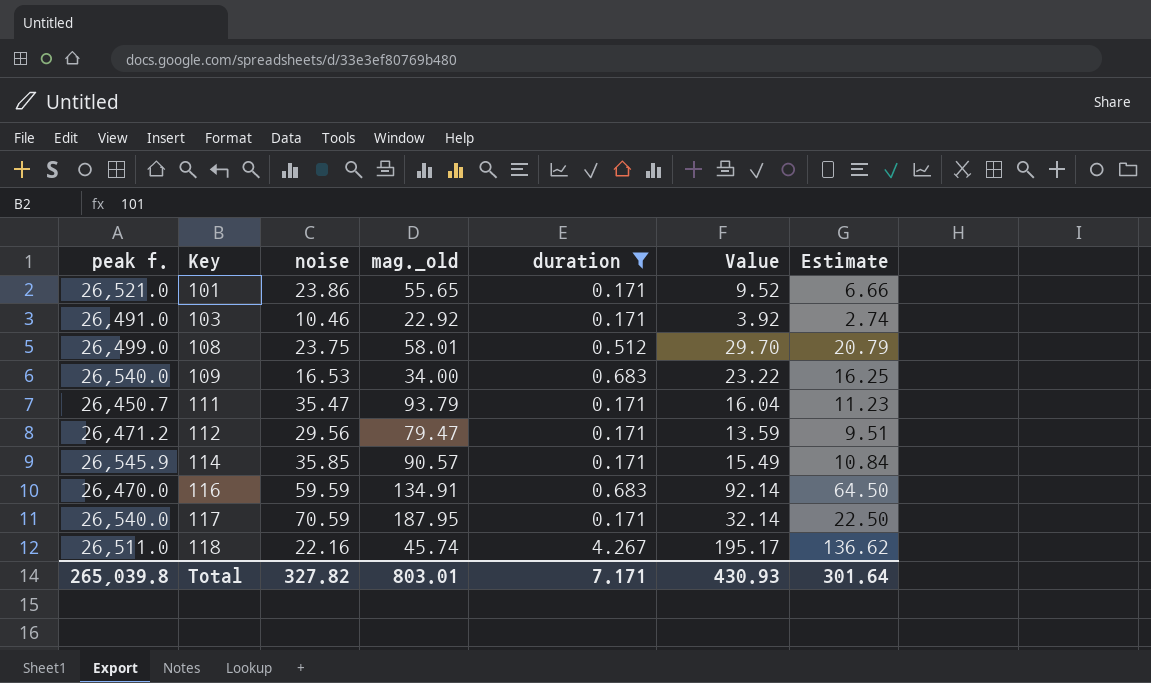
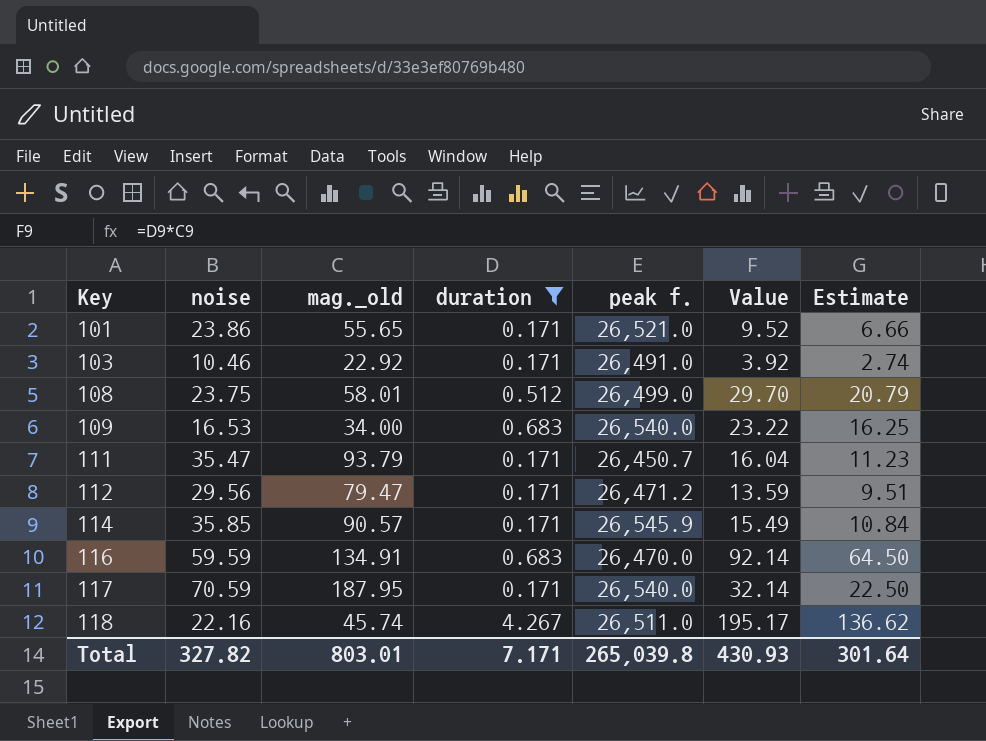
column peak f. | position: 1 -> 5

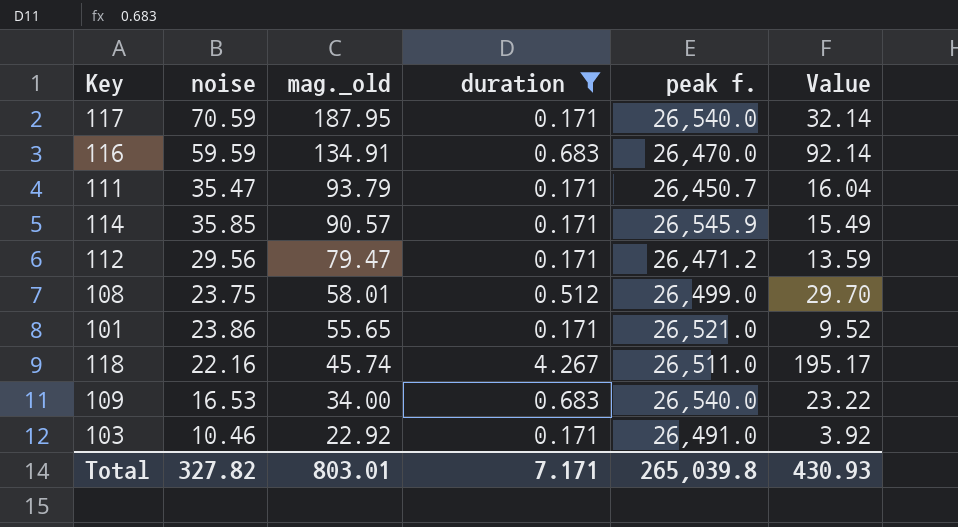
row order: Key ascending -> mag._old descending
column Estimate | formula: [Value] * 0.7 -> none

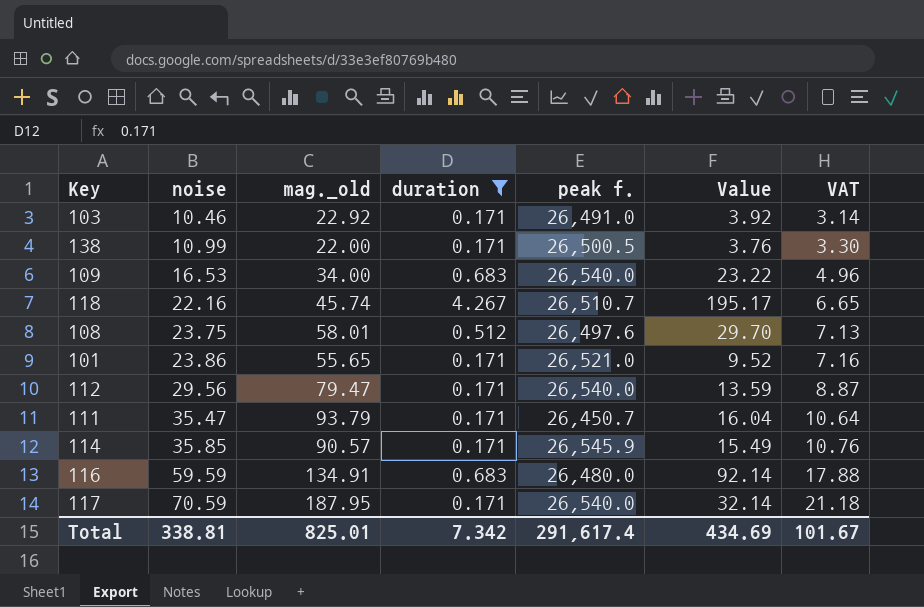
row order: mag._old descending -> noise ascending
column VAT | formula: none -> [noise] * 0.3
row 138: none -> 10.99 | 22.00 | 0.171 | 26,500.5 | 3.76 | 3.30
118 | peak f.: 26,511.0 -> 26,510.7
108 | peak f.: 26,499.0 -> 26,497.6
112 | peak f.: 26,471.2 -> 26,540.0
116 | peak f.: 26,470.0 -> 26,480.0
Total | noise: 327.82 -> 338.81
Total | mag._old: 803.01 -> 825.01
Total | duration: 7.171 -> 7.342
Total | peak f.: 265,039.8 -> 291,617.4
Total | Value: 430.93 -> 434.69

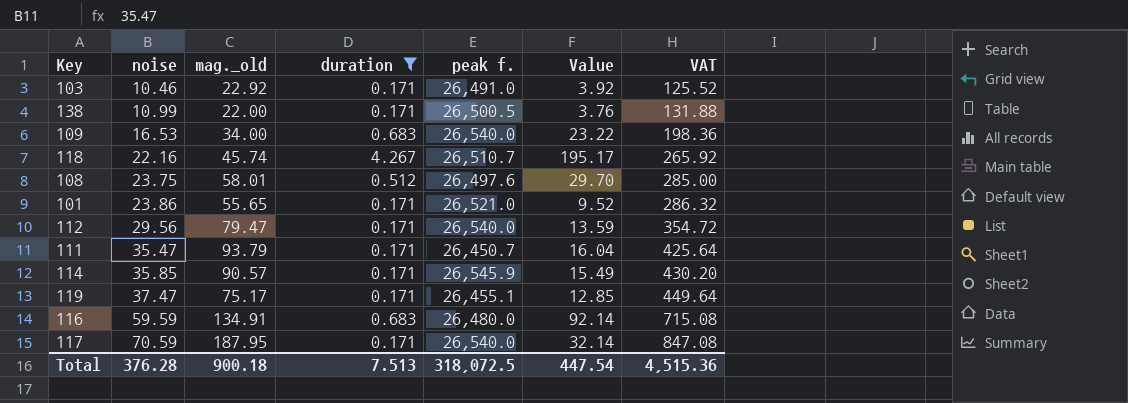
column VAT | formula: [noise] * 0.3 -> [noise] * 12
row 119: none -> 37.47 | 75.17 | 0.171 | 26,455.1 | 12.85 | 449.64
Total | noise: 338.81 -> 376.28
Total | mag._old: 825.01 -> 900.18
Total | duration: 7.342 -> 7.513
Total | peak f.: 291,617.4 -> 318,072.5
Total | Value: 434.69 -> 447.54
Total | VAT: 101.67 -> 4,515.36

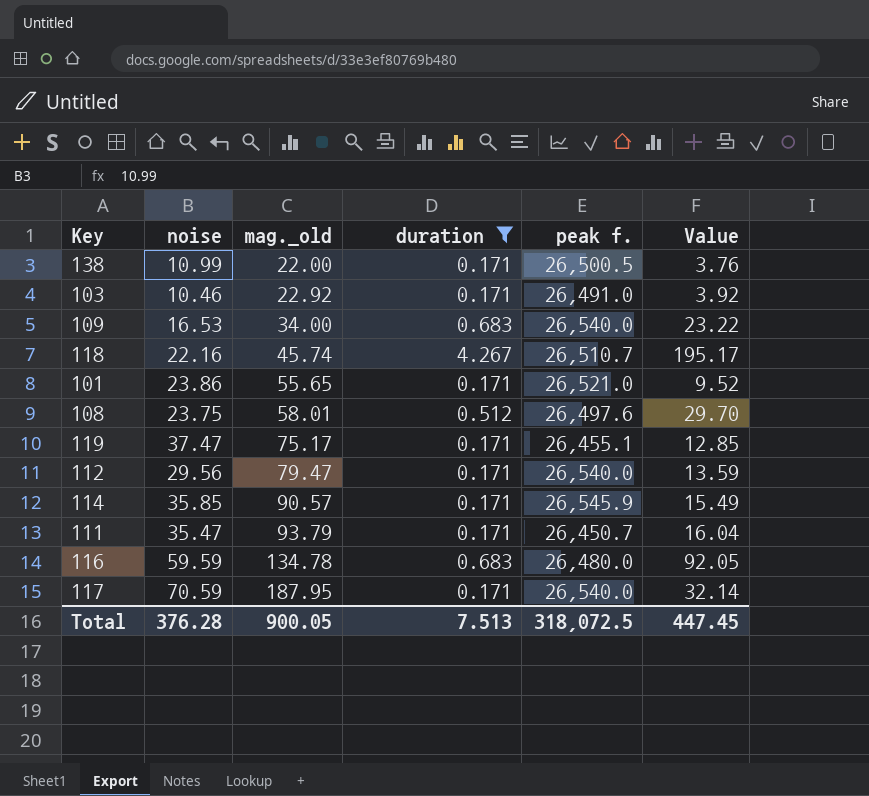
row order: noise ascending -> mag._old ascending
column VAT | formula: [noise] * 12 -> none
116 | mag._old: 134.91 -> 134.78
116 | Value: 92.14 -> 92.05
Total | mag._old: 900.18 -> 900.05
Total | Value: 447.54 -> 447.45

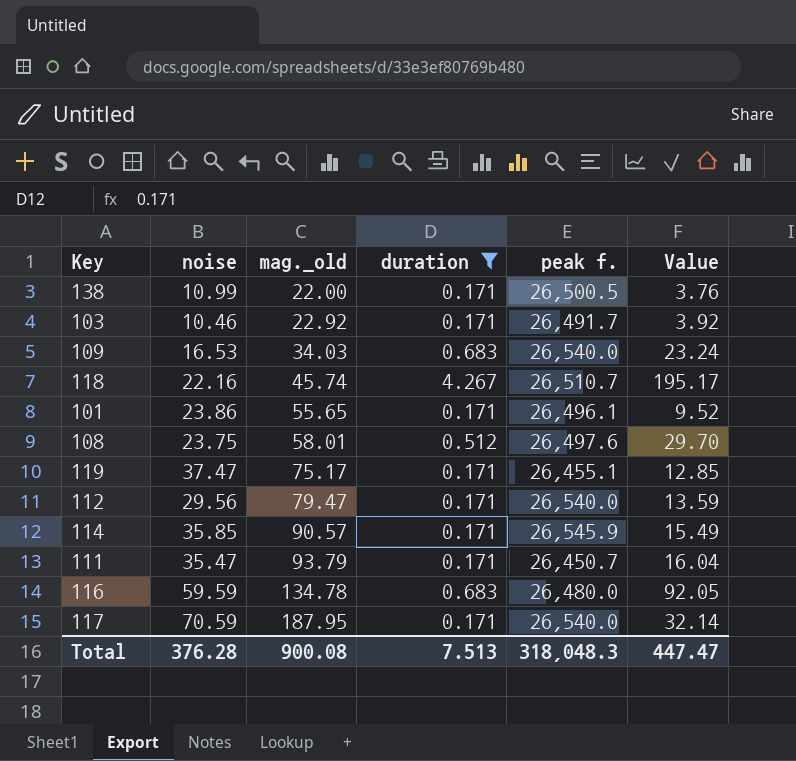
103 | peak f.: 26,491.0 -> 26,491.7
109 | mag._old: 34.00 -> 34.03
109 | Value: 23.22 -> 23.24
101 | peak f.: 26,521.0 -> 26,496.1
Total | mag._old: 900.05 -> 900.08
Total | peak f.: 318,072.5 -> 318,048.3
Total | Value: 447.45 -> 447.47

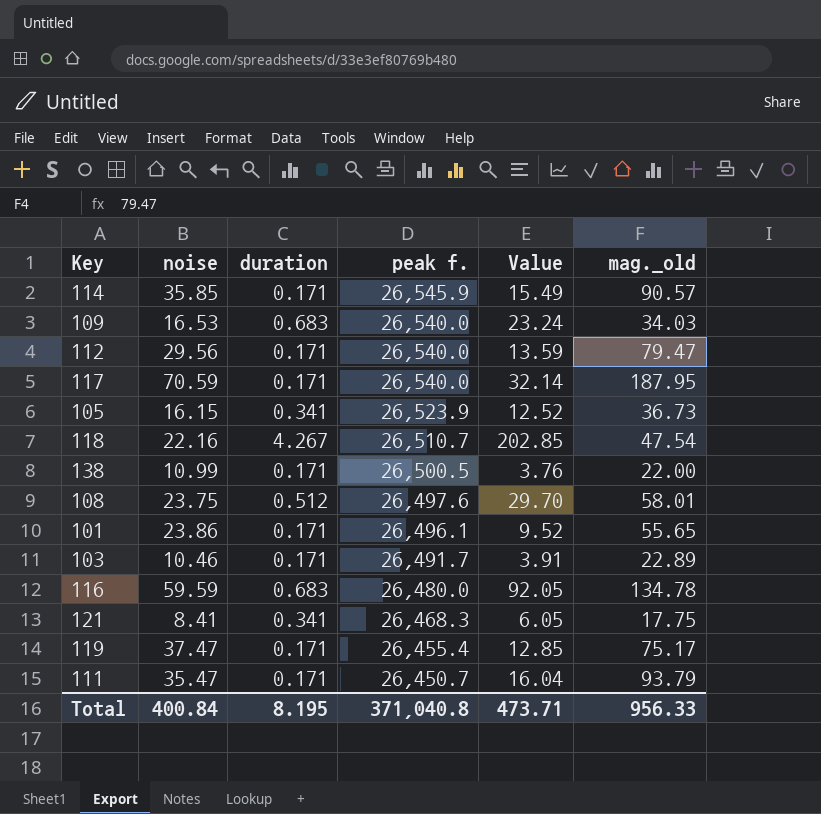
filter: duration != 0.341 -> none
row order: mag._old ascending -> peak f. descending
column mag._old | position: 3 -> 6
118 | Value: 195.17 -> 202.85
118 | mag._old: 45.74 -> 47.54
103 | Value: 3.92 -> 3.91
103 | mag._old: 22.92 -> 22.89
119 | peak f.: 26,455.1 -> 26,455.4
Total | noise: 376.28 -> 400.84
Total | duration: 7.513 -> 8.195
Total | peak f.: 318,048.3 -> 371,040.8
Total | Value: 447.47 -> 473.71
Total | mag._old: 900.08 -> 956.33

